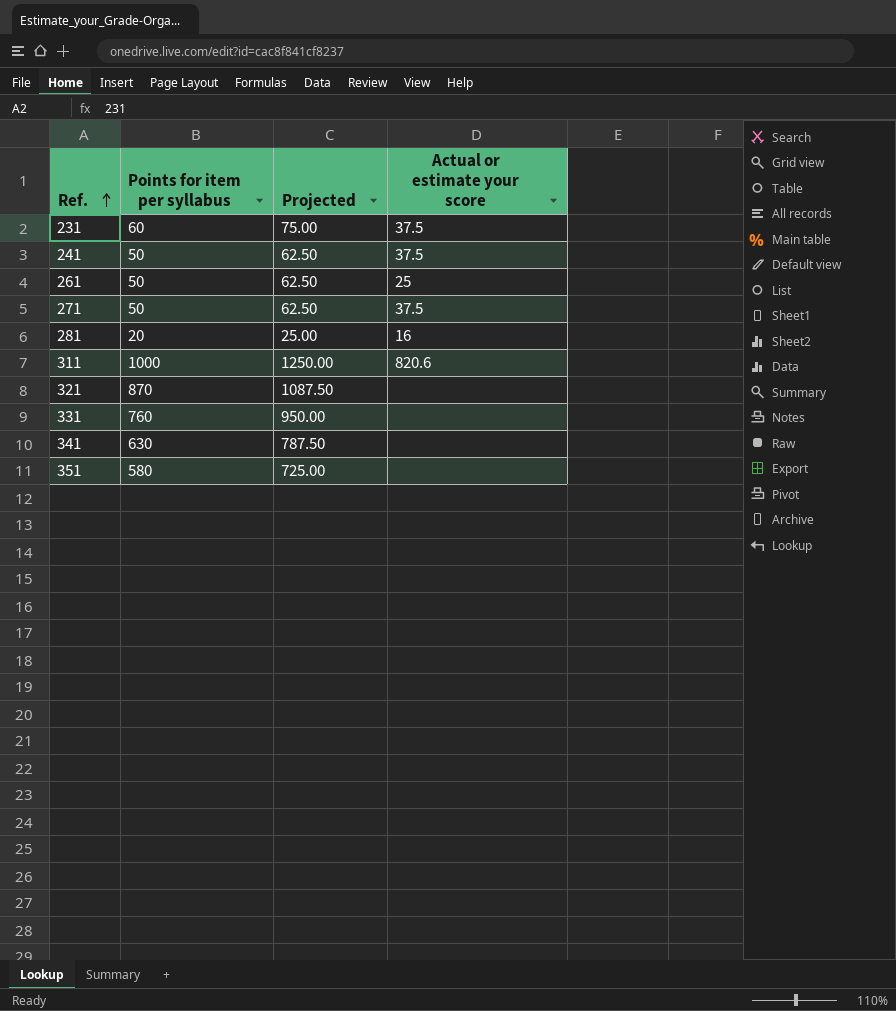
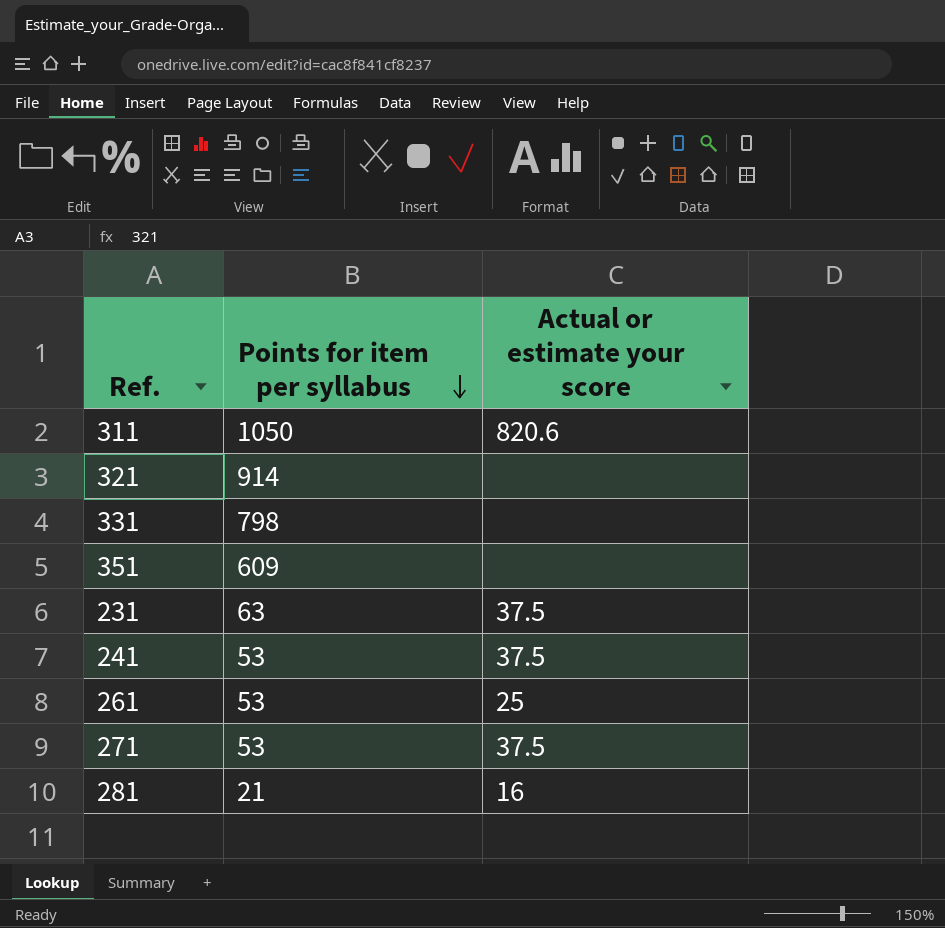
row order: Ref. ascending -> Points for item per syllabus descending
column Projected | formula: [Points for item per syllabus] * 1.25 -> none
row 341: 630 | 787.50 | none -> none
311 | Points for item per syllabus: 1000 -> 1050
321 | Points for item per syllabus: 870 -> 914
331 | Points for item per syllabus: 760 -> 798
351 | Points for item per syllabus: 580 -> 609
231 | Points for item per syllabus: 60 -> 63
241 | Points for item per syllabus: 50 -> 53
261 | Points for item per syllabus: 50 -> 53
271 | Points for item per syllabus: 50 -> 53
281 | Points for item per syllabus: 20 -> 21

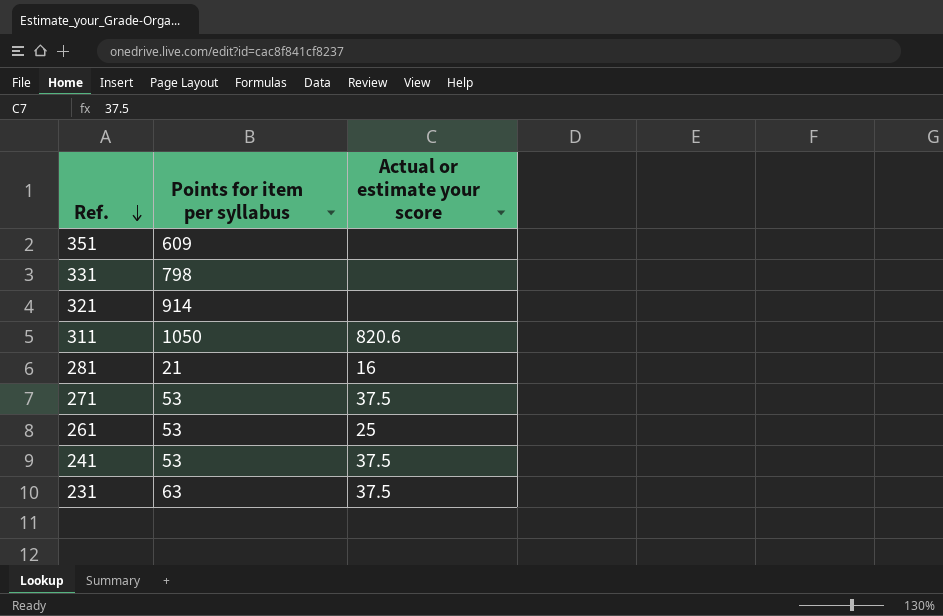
row order: Points for item per syllabus descending -> Ref. descending

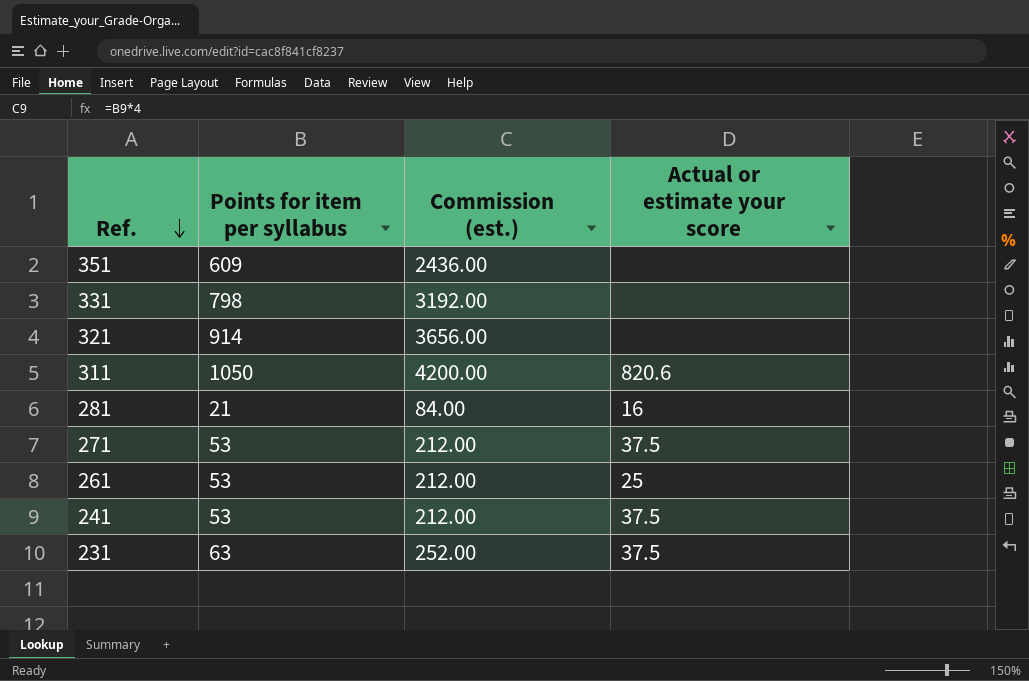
column Commission (est.) | formula: none -> [Points for item per syllabus] * 4

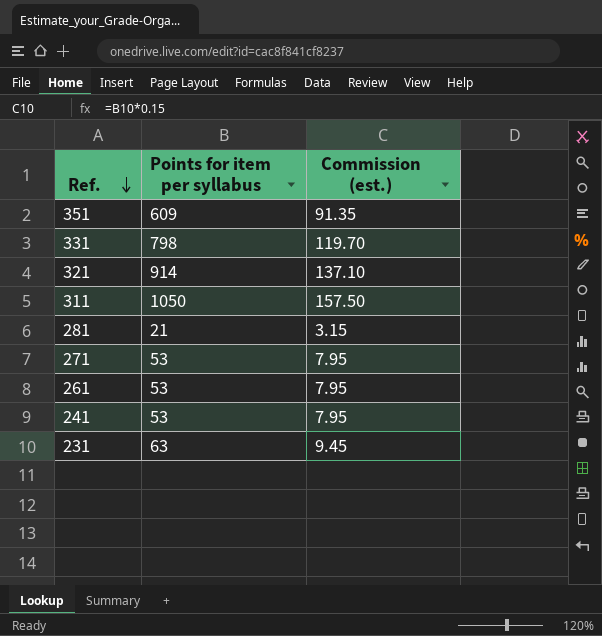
column Actual or estimate your score | position: 4 -> none
column Commission (est.) | formula: [Points for item per syllabus] * 4 -> [Points for item per syllabus] * 0.15

